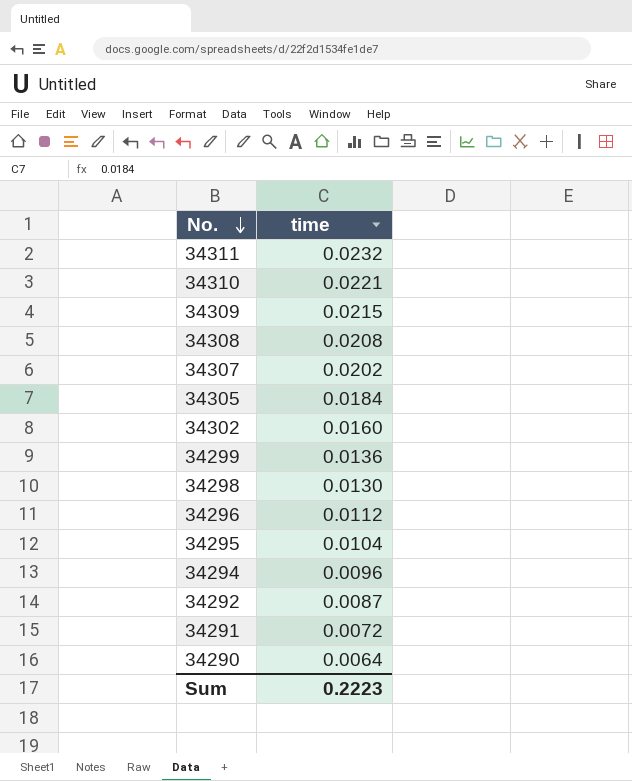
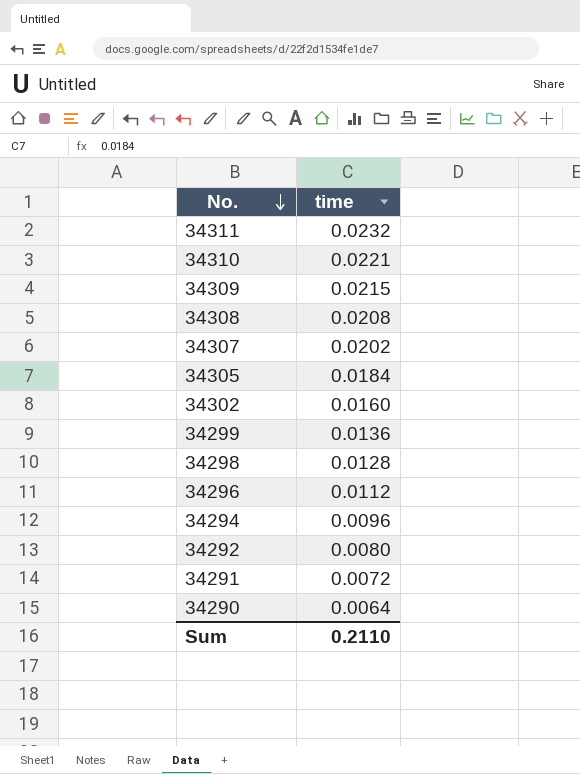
row 34295: 0.0104 -> none
34298 | time: 0.0130 -> 0.0128
34292 | time: 0.0087 -> 0.0080
Sum | time: 0.2223 -> 0.2110

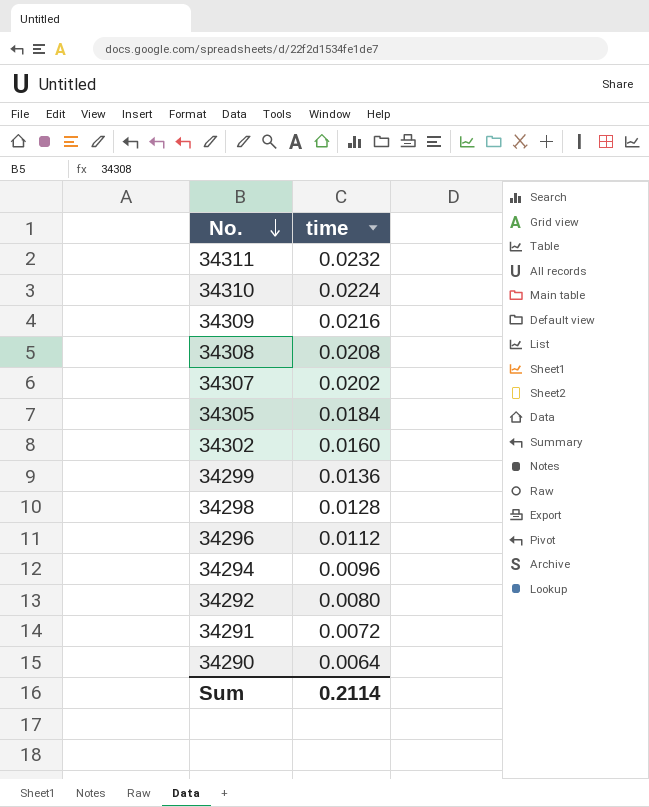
34310 | time: 0.0221 -> 0.0224
34309 | time: 0.0215 -> 0.0216
Sum | time: 0.2110 -> 0.2114

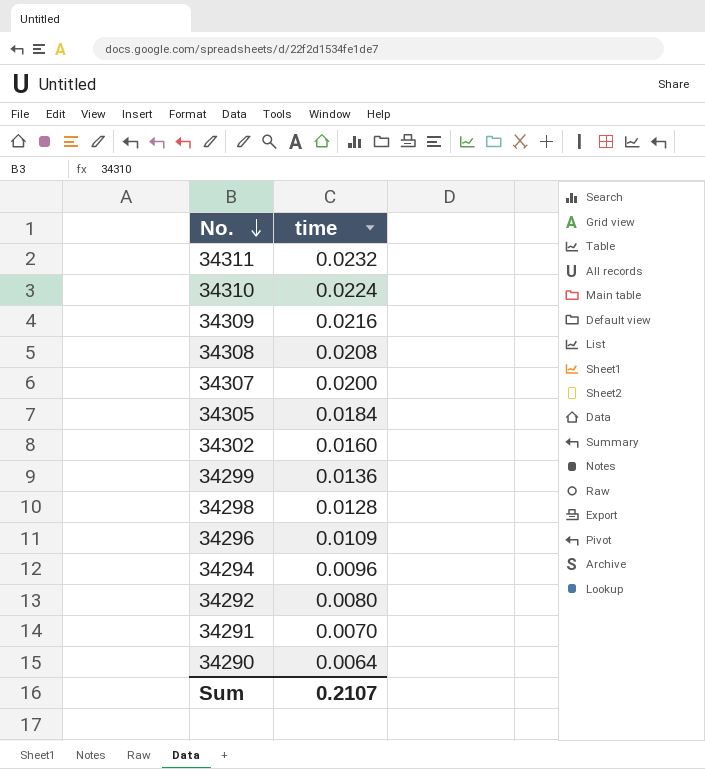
34307 | time: 0.0202 -> 0.0200
34296 | time: 0.0112 -> 0.0109
34291 | time: 0.0072 -> 0.0070
Sum | time: 0.2114 -> 0.2107

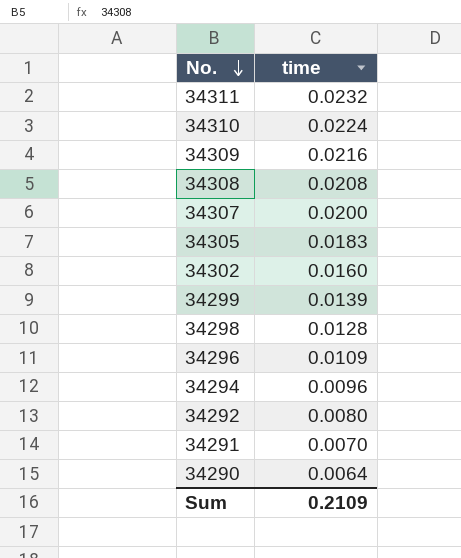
34305 | time: 0.0184 -> 0.0183
34299 | time: 0.0136 -> 0.0139
Sum | time: 0.2107 -> 0.2109

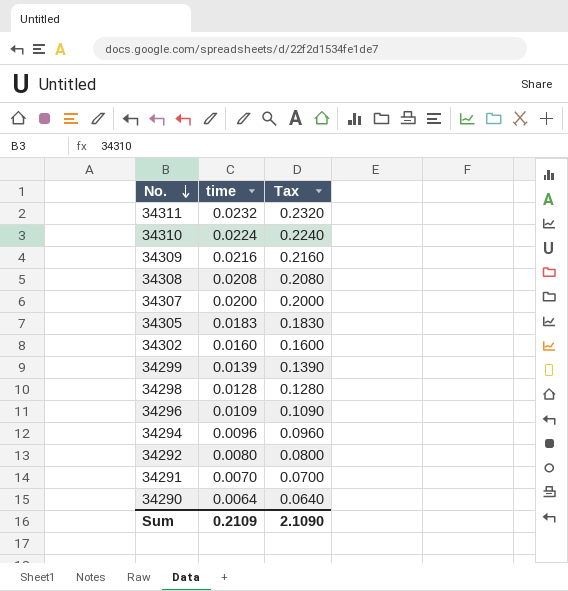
column Tax | formula: none -> [time] * 10

